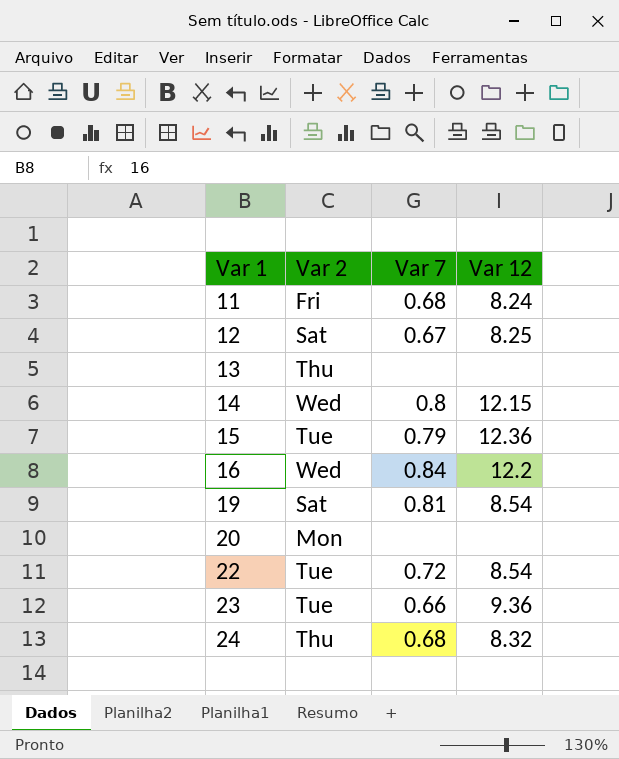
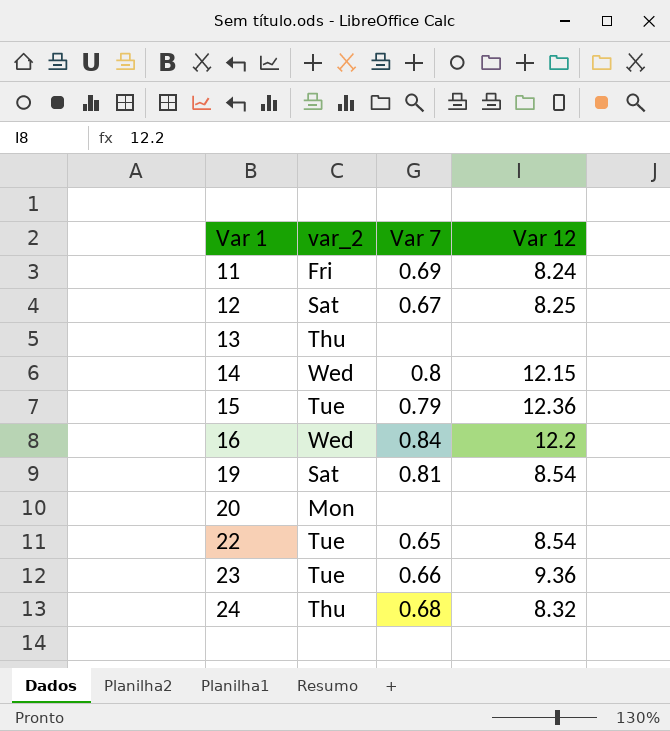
column name: Var 2 -> var_2
11 | Var 7: 0.68 -> 0.69
22 | Var 7: 0.72 -> 0.65

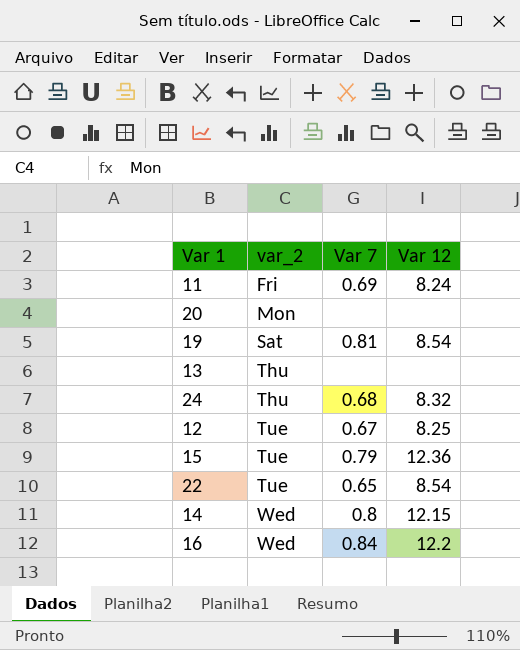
row order: Var 1 ascending -> var_2 ascending
row 23: Tue | 0.66 | 9.36 -> none
12 | var_2: Sat -> Tue

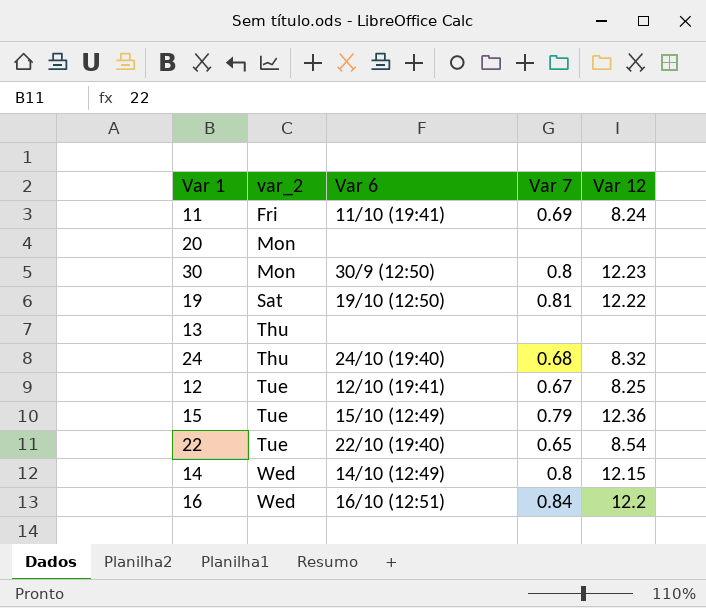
column Var 6 | position: none -> 3
row 30: none -> Mon | 30/9 (12:50) | 0.8 | 12.23
19 | Var 12: 8.54 -> 12.22

